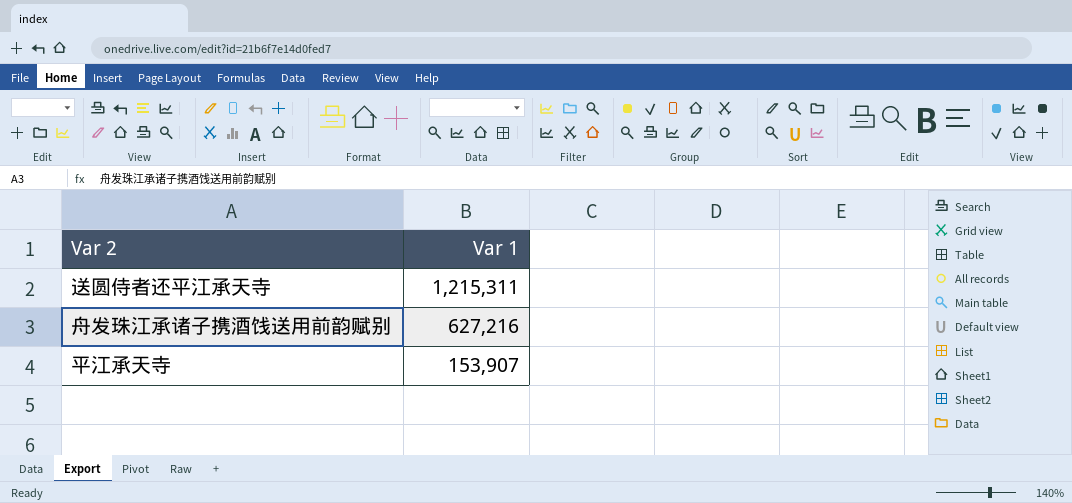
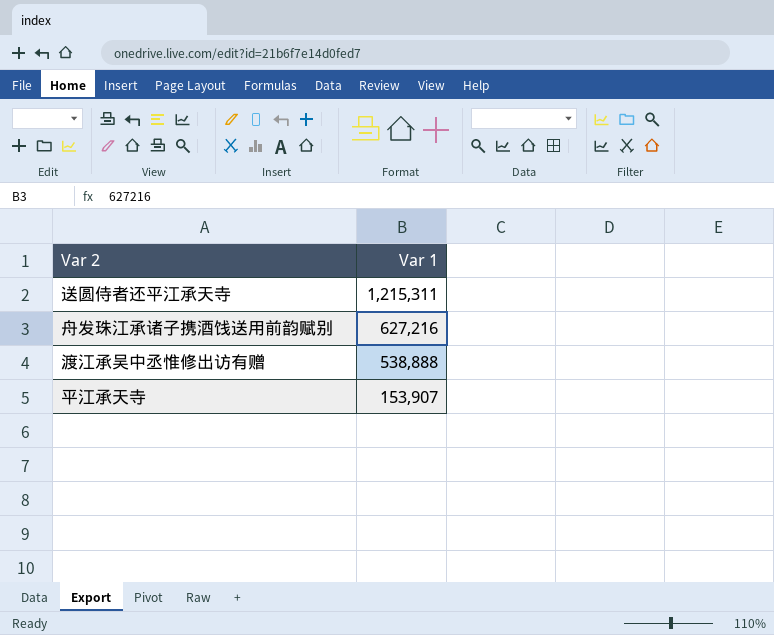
row 渡江承吴中丞惟修出访有赠: none -> 538,888

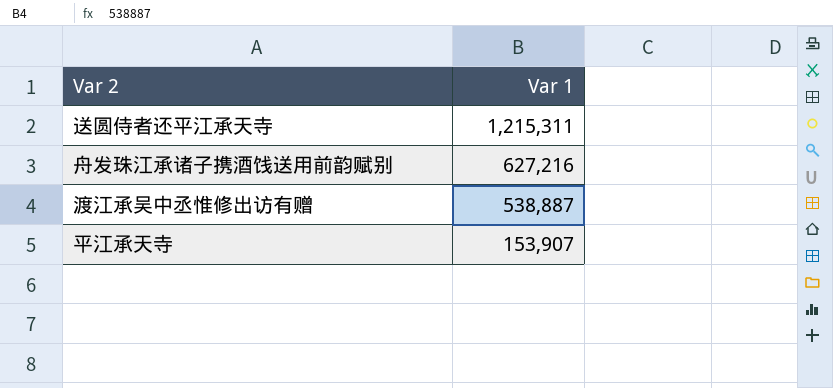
渡江承吴中丞惟修出访有赠 | Var 1: 538,888 -> 538,887

